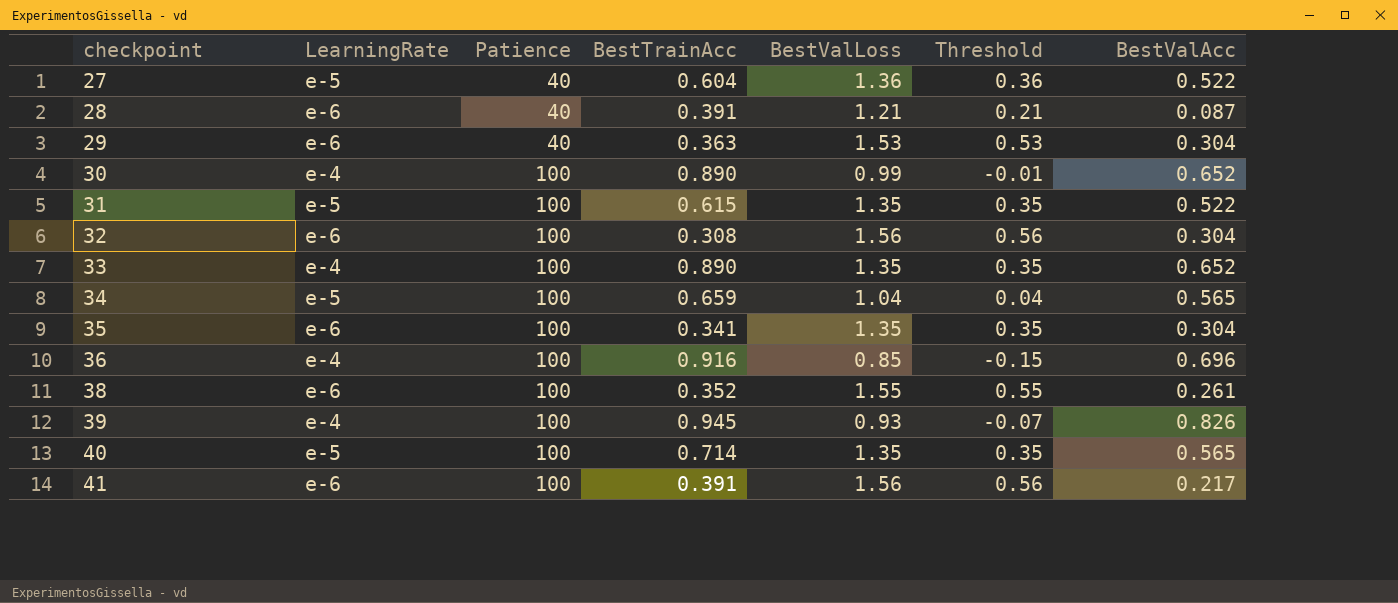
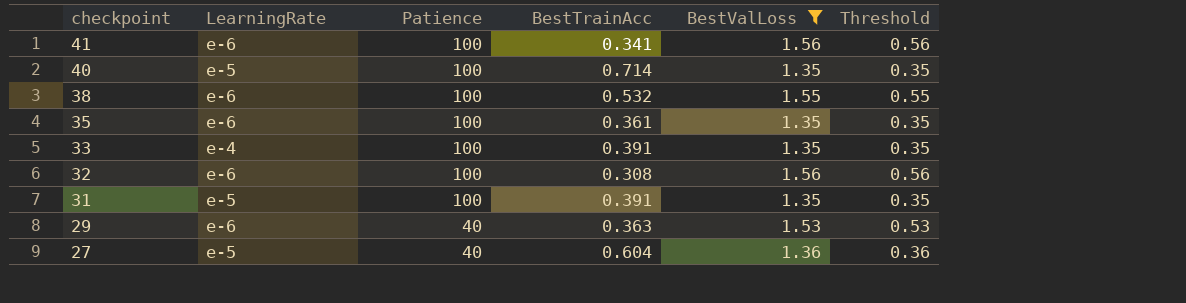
filter: none -> BestValLoss >= 1.35
row order: checkpoint ascending -> checkpoint descending
column BestValAcc | position: 7 -> none
41 | BestTrainAcc: 0.391 -> 0.341
38 | BestTrainAcc: 0.352 -> 0.532
35 | BestTrainAcc: 0.341 -> 0.361
33 | BestTrainAcc: 0.890 -> 0.391
31 | BestTrainAcc: 0.615 -> 0.391

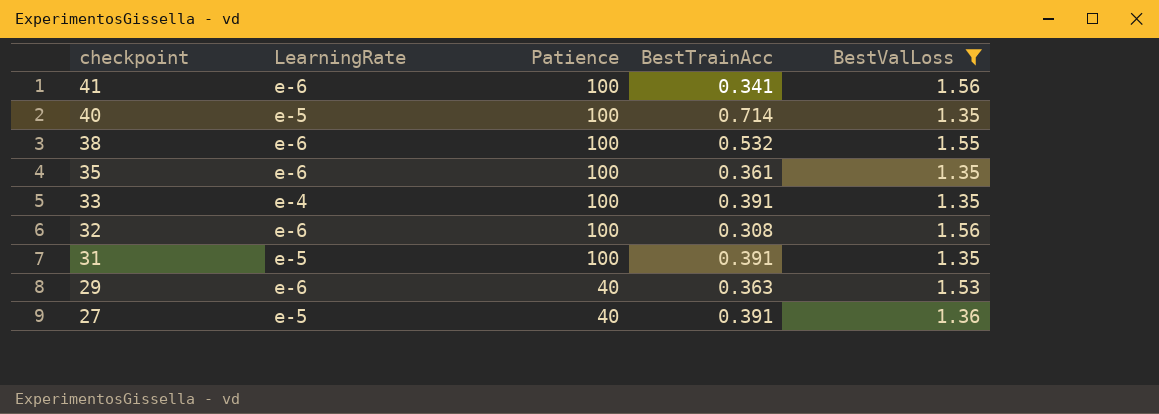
column Threshold | formula: [BestValLoss] - 1 -> none
27 | BestTrainAcc: 0.604 -> 0.391

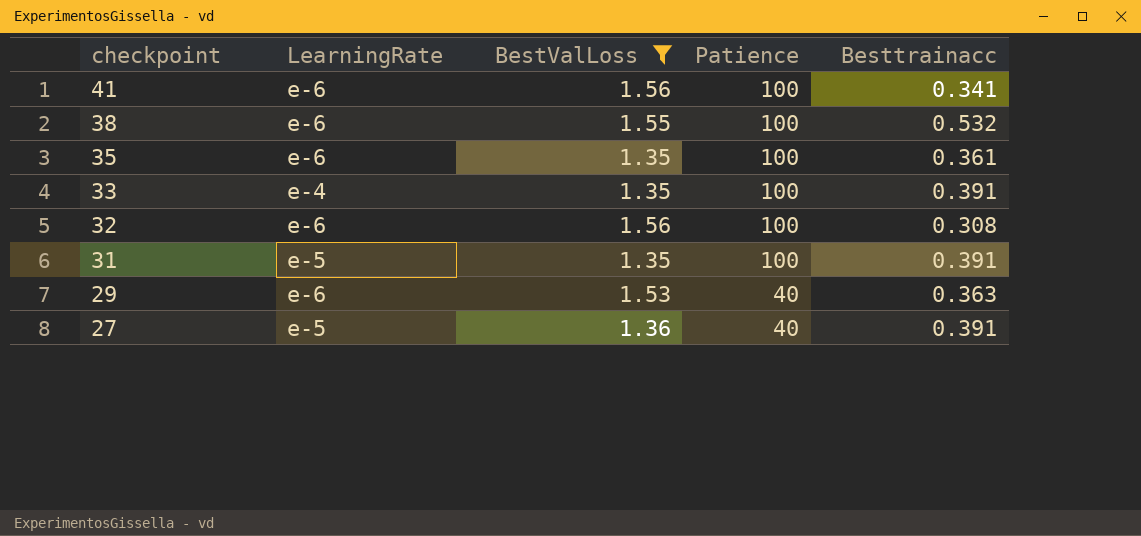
column BestValLoss | position: 5 -> 3
column name: BestTrainAcc -> Besttrainacc
row 40: e-5 | 100 | 0.714 | 1.35 -> none

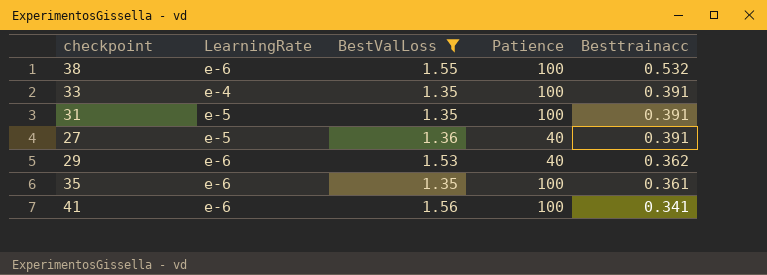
row order: checkpoint descending -> Besttrainacc descending
row 32: e-6 | 1.56 | 100 | 0.308 -> none
29 | Besttrainacc: 0.363 -> 0.362

